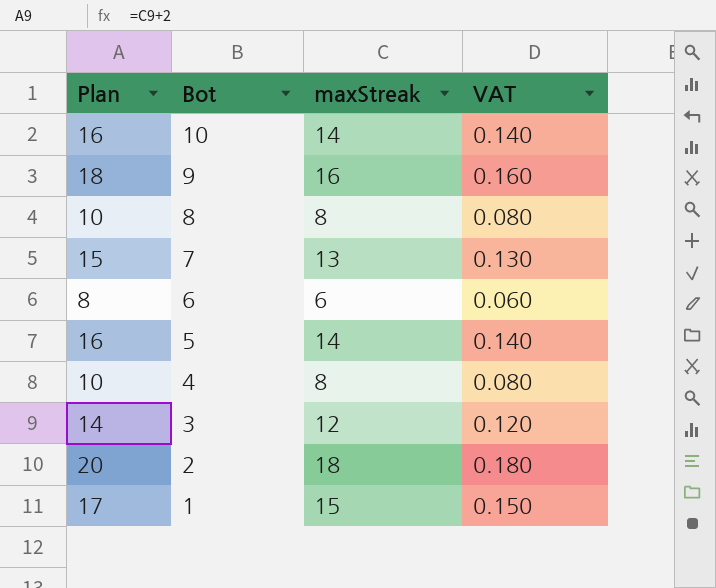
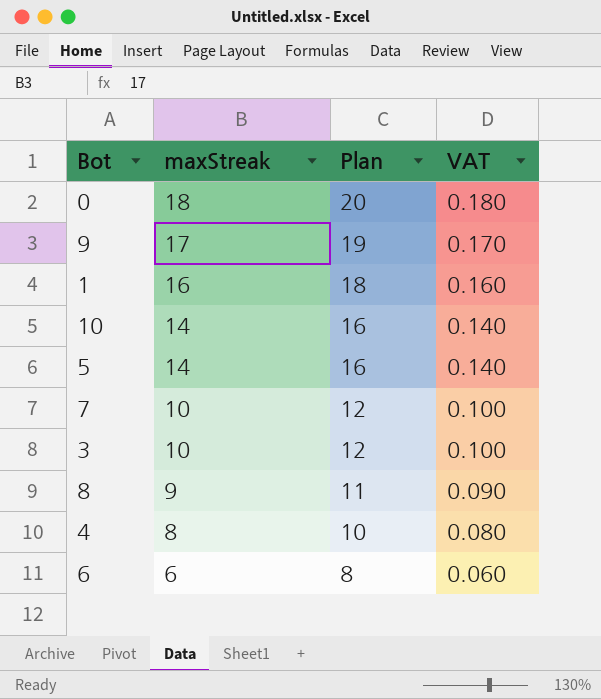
row order: Bot descending -> maxStreak descending
column Plan | position: 1 -> 3
row 2: 20 | 18 | 0.180 -> none
row 0: none -> 18 | 20 | 0.180
9 | maxStreak: 16 -> 17
9 | Plan: 18 -> 19
9 | VAT: 0.160 -> 0.170
1 | maxStreak: 15 -> 16
1 | Plan: 17 -> 18
1 | VAT: 0.150 -> 0.160
7 | maxStreak: 13 -> 10
7 | Plan: 15 -> 12
7 | VAT: 0.130 -> 0.100
3 | maxStreak: 12 -> 10
3 | Plan: 14 -> 12
3 | VAT: 0.120 -> 0.100
8 | maxStreak: 8 -> 9
8 | Plan: 10 -> 11
8 | VAT: 0.080 -> 0.090

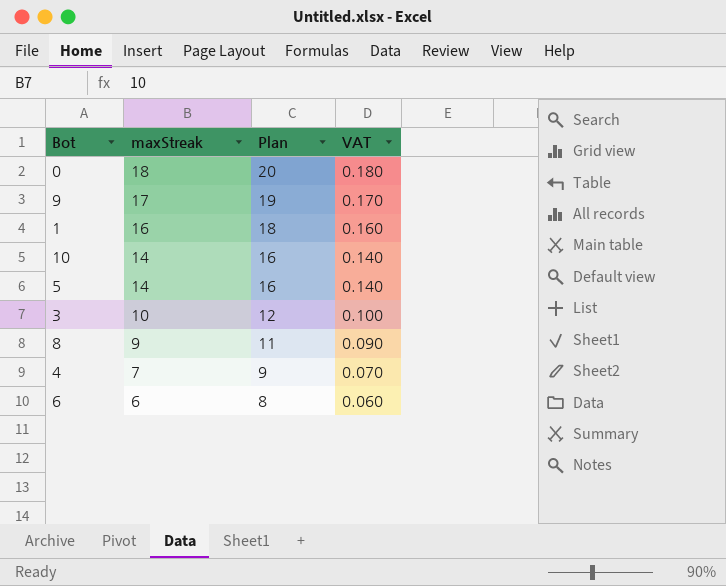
row 7: 10 | 12 | 0.100 -> none
4 | maxStreak: 8 -> 7
4 | Plan: 10 -> 9
4 | VAT: 0.080 -> 0.070

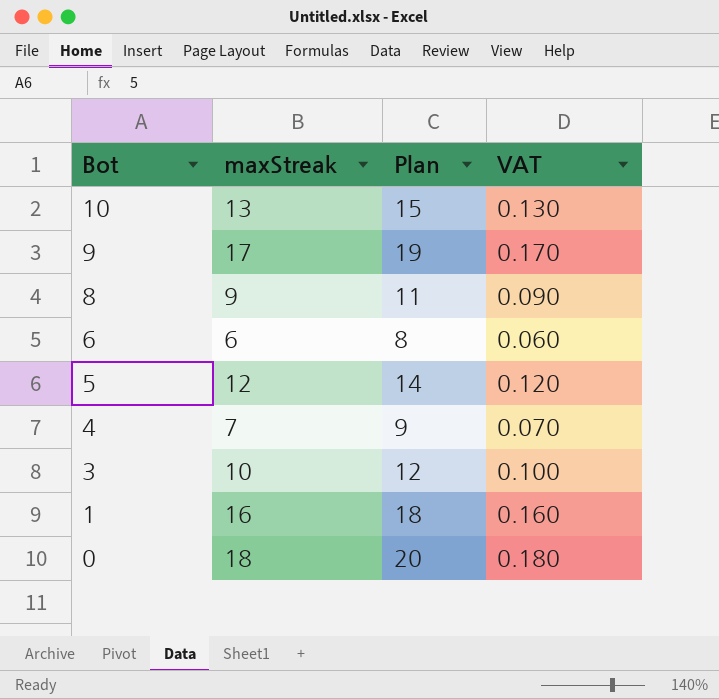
row order: maxStreak descending -> Bot descending
10 | maxStreak: 14 -> 13
10 | Plan: 16 -> 15
10 | VAT: 0.140 -> 0.130
5 | maxStreak: 14 -> 12
5 | Plan: 16 -> 14
5 | VAT: 0.140 -> 0.120

